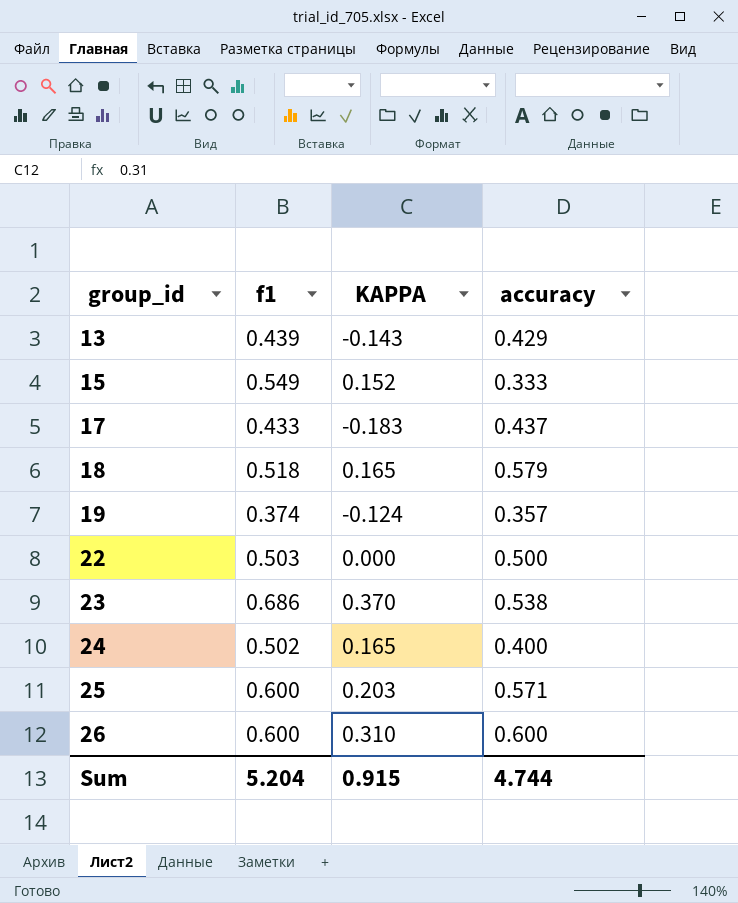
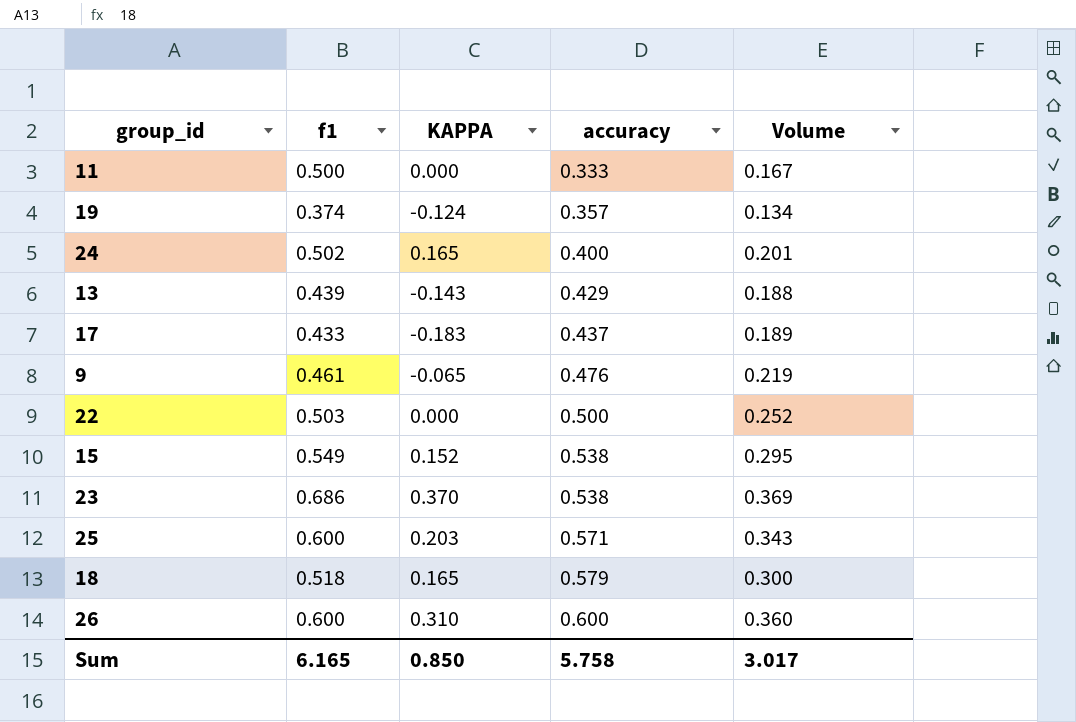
row order: group_id ascending -> accuracy ascending
column Volume | formula: none -> [f1] * [accuracy]
row 11: none -> 0.500 | 0.000 | 0.333 | 0.167
row 9: none -> 0.461 | -0.065 | 0.476 | 0.219
15 | accuracy: 0.333 -> 0.538
Sum | f1: 5.204 -> 6.165
Sum | KAPPA: 0.915 -> 0.850
Sum | accuracy: 4.744 -> 5.758

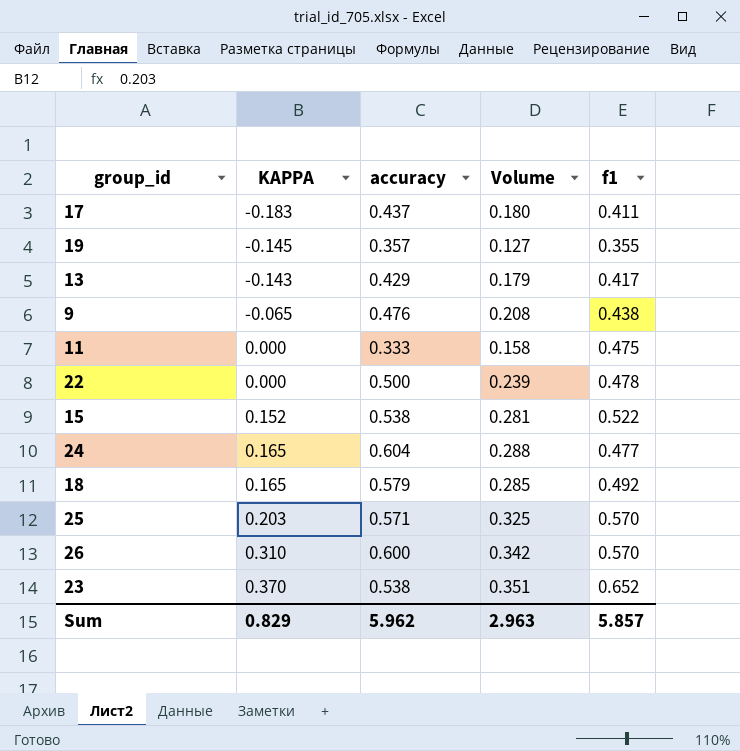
row order: accuracy ascending -> KAPPA ascending
column f1 | position: 2 -> 5
17 | Volume: 0.189 -> 0.180
17 | f1: 0.433 -> 0.411
19 | KAPPA: -0.124 -> -0.145
19 | Volume: 0.134 -> 0.127
19 | f1: 0.374 -> 0.355
13 | Volume: 0.188 -> 0.179
13 | f1: 0.439 -> 0.417
9 | Volume: 0.219 -> 0.208
9 | f1: 0.461 -> 0.438
11 | Volume: 0.167 -> 0.158
11 | f1: 0.500 -> 0.475
22 | Volume: 0.252 -> 0.239
22 | f1: 0.503 -> 0.478
15 | Volume: 0.295 -> 0.281
15 | f1: 0.549 -> 0.522
24 | accuracy: 0.400 -> 0.604
24 | Volume: 0.201 -> 0.288
24 | f1: 0.502 -> 0.477
18 | Volume: 0.300 -> 0.285
18 | f1: 0.518 -> 0.492
25 | Volume: 0.343 -> 0.325
25 | f1: 0.600 -> 0.570
26 | Volume: 0.360 -> 0.342
26 | f1: 0.600 -> 0.570
23 | Volume: 0.369 -> 0.351
23 | f1: 0.686 -> 0.652
Sum | KAPPA: 0.850 -> 0.829
Sum | accuracy: 5.758 -> 5.962
Sum | Volume: 3.017 -> 2.963
Sum | f1: 6.165 -> 5.857

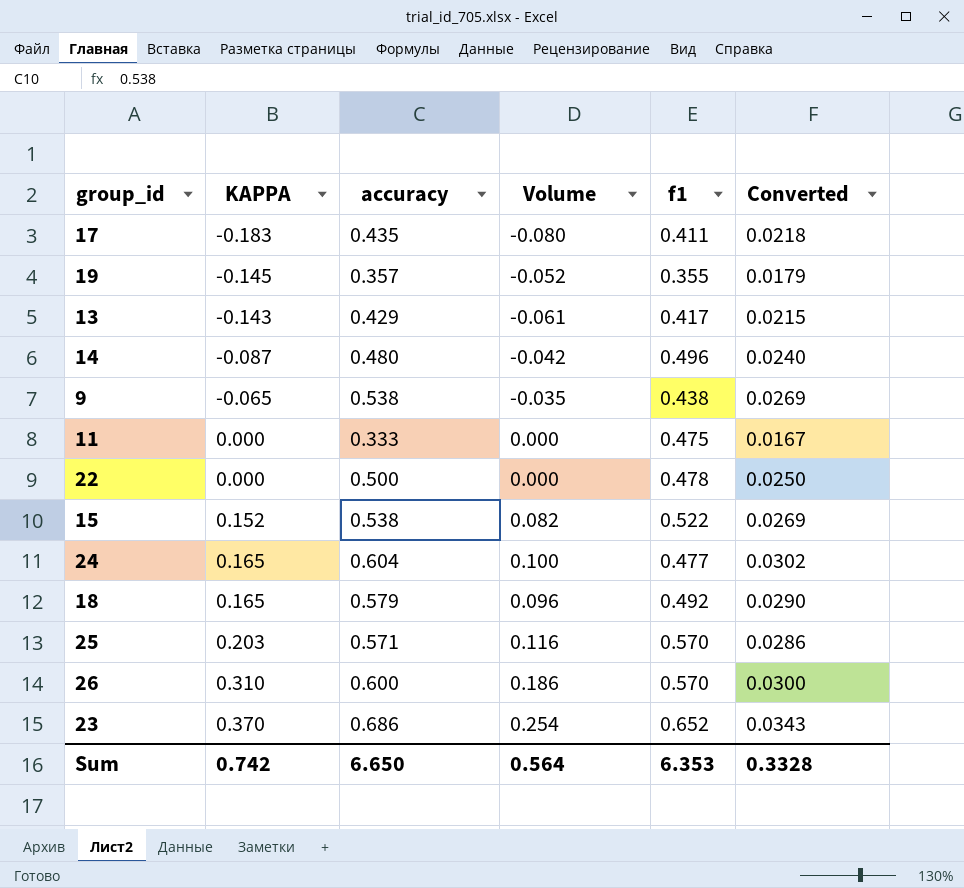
column Volume | formula: [accuracy] * [f1] -> [KAPPA] * [accuracy]
column Converted | formula: none -> [accuracy] * 0.05
17 | accuracy: 0.437 -> 0.435
row 14: none -> -0.087 | 0.480 | -0.042 | 0.496 | 0.0240
9 | accuracy: 0.476 -> 0.538
23 | accuracy: 0.538 -> 0.686
Sum | KAPPA: 0.829 -> 0.742
Sum | accuracy: 5.962 -> 6.650
Sum | Volume: 2.963 -> 0.564
Sum | f1: 5.857 -> 6.353

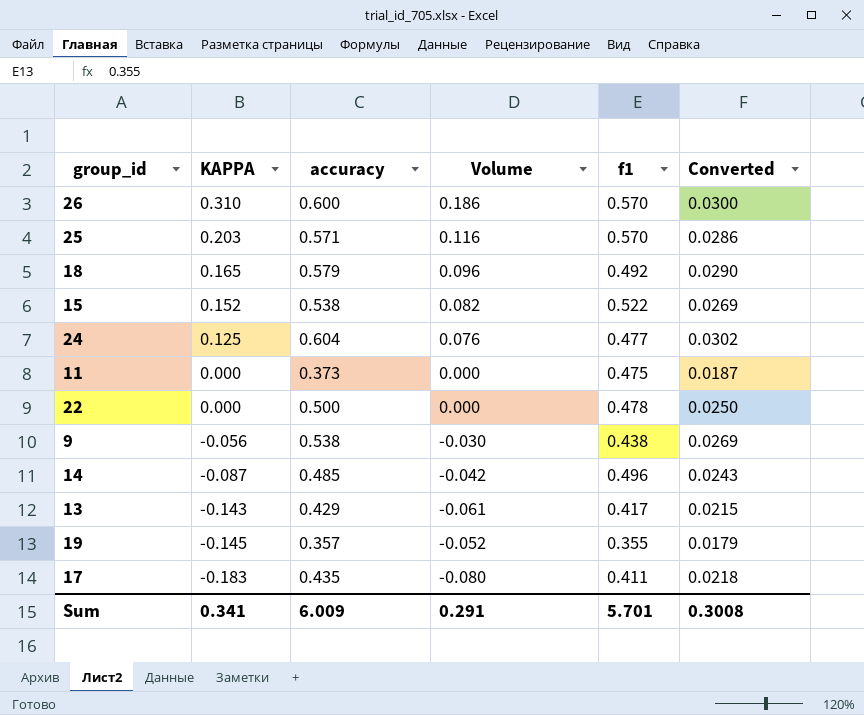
row order: KAPPA ascending -> KAPPA descending
row 23: 0.370 | 0.686 | 0.254 | 0.652 | 0.0343 -> none
24 | KAPPA: 0.165 -> 0.125
24 | Volume: 0.100 -> 0.076
11 | accuracy: 0.333 -> 0.373
11 | Converted: 0.0167 -> 0.0187
9 | KAPPA: -0.065 -> -0.056
9 | Volume: -0.035 -> -0.030
14 | accuracy: 0.480 -> 0.485
14 | Converted: 0.0240 -> 0.0243
Sum | KAPPA: 0.742 -> 0.341
Sum | accuracy: 6.650 -> 6.009
Sum | Volume: 0.564 -> 0.291
Sum | f1: 6.353 -> 5.701
Sum | Converted: 0.3328 -> 0.3008

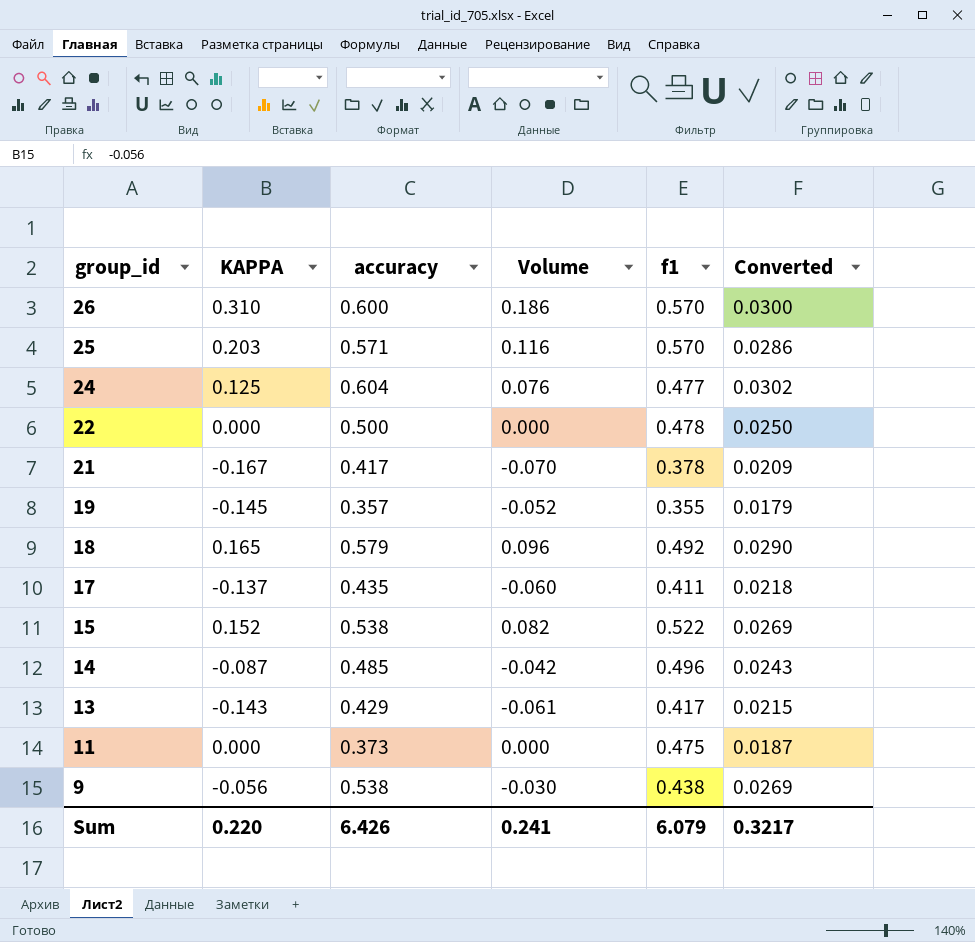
row order: KAPPA descending -> group_id descending
row 21: none -> -0.167 | 0.417 | -0.070 | 0.378 | 0.0209
17 | KAPPA: -0.183 -> -0.137
17 | Volume: -0.080 -> -0.060
Sum | KAPPA: 0.341 -> 0.220
Sum | accuracy: 6.009 -> 6.426
Sum | Volume: 0.291 -> 0.241
Sum | f1: 5.701 -> 6.079
Sum | Converted: 0.3008 -> 0.3217

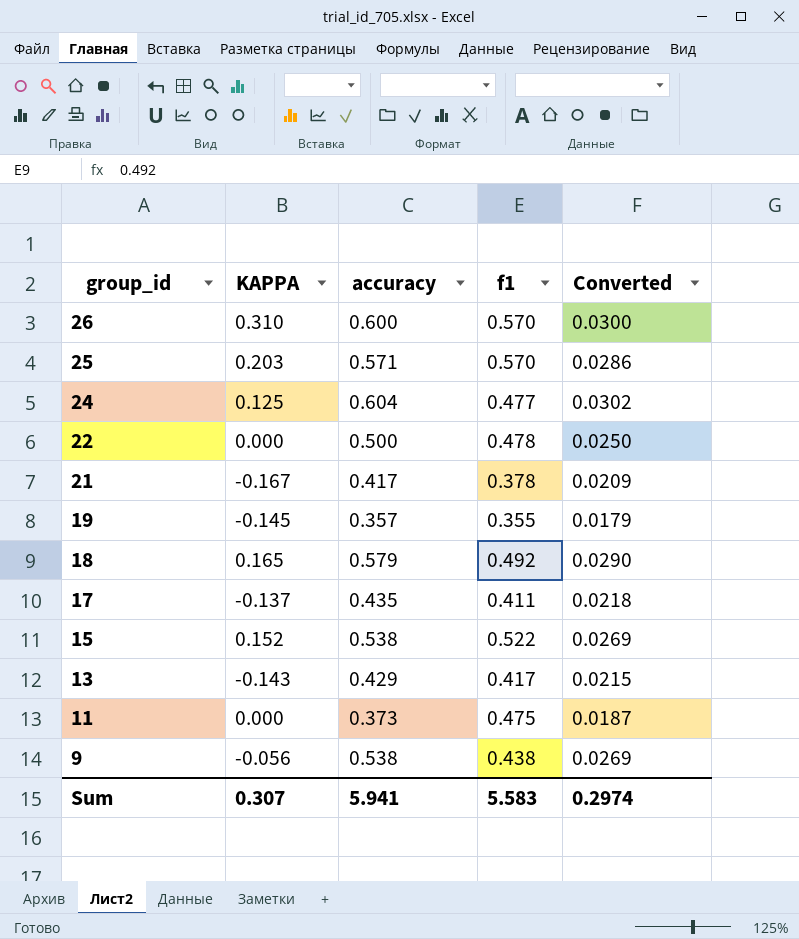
column Volume | formula: [KAPPA] * [accuracy] -> none
row 14: -0.087 | 0.485 | -0.042 | 0.496 | 0.0243 -> none
Sum | KAPPA: 0.220 -> 0.307
Sum | accuracy: 6.426 -> 5.941
Sum | f1: 6.079 -> 5.583
Sum | Converted: 0.3217 -> 0.2974

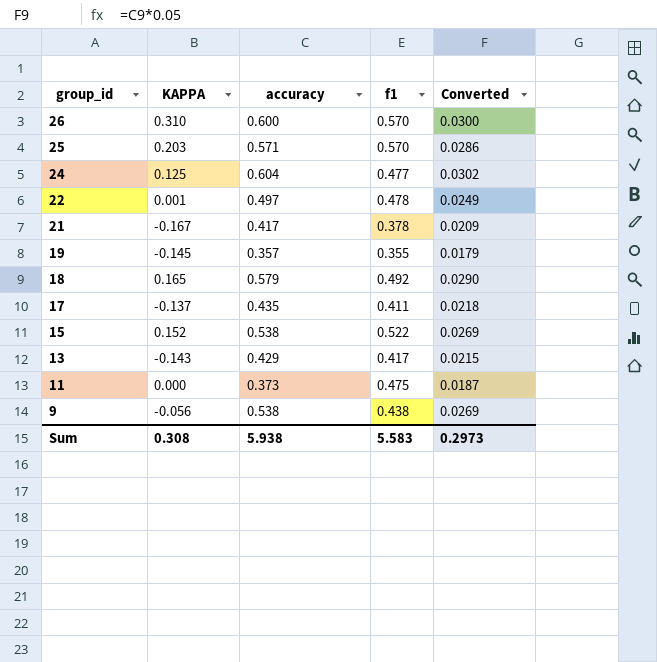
22 | KAPPA: 0.000 -> 0.001
22 | accuracy: 0.500 -> 0.497
22 | Converted: 0.0250 -> 0.0249
Sum | KAPPA: 0.307 -> 0.308
Sum | accuracy: 5.941 -> 5.938
Sum | Converted: 0.2974 -> 0.2973

